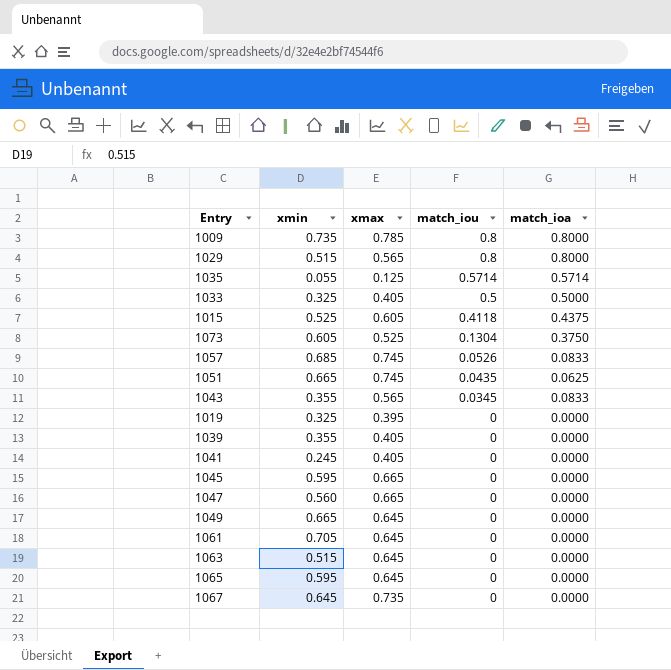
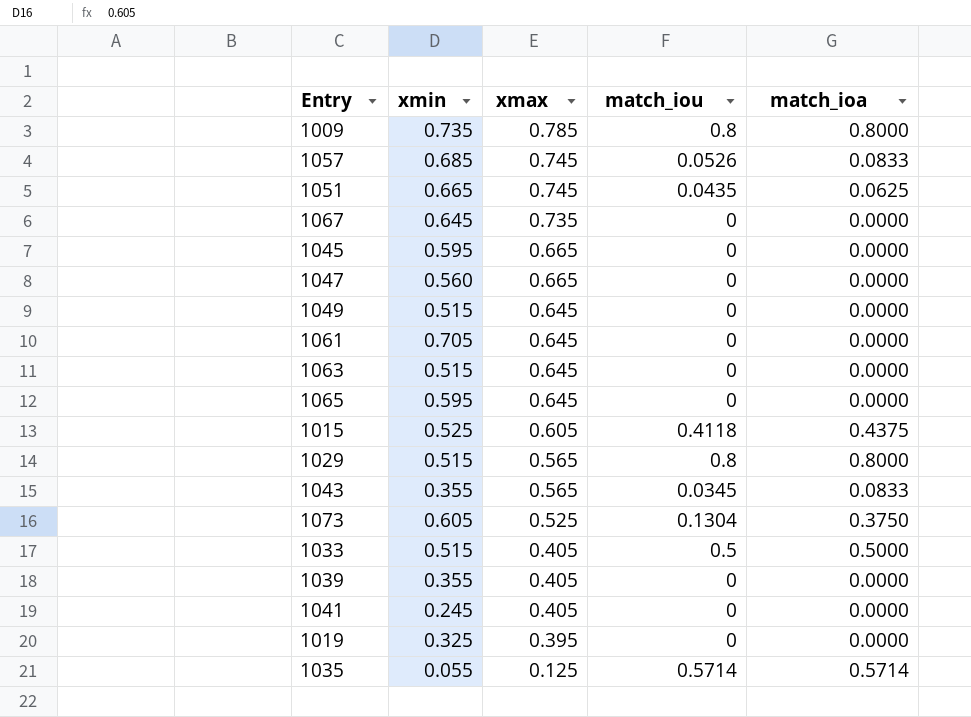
row order: match_iou descending -> xmax descending
1049 | xmin: 0.665 -> 0.515
1033 | xmin: 0.325 -> 0.515

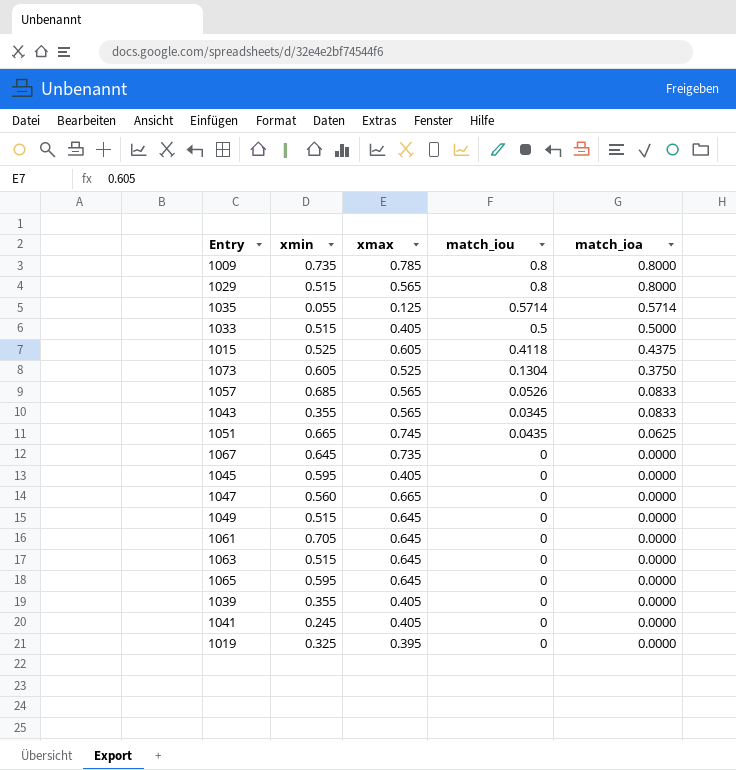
row order: xmax descending -> match_ioa descending
1057 | xmax: 0.745 -> 0.565
1045 | xmax: 0.665 -> 0.405

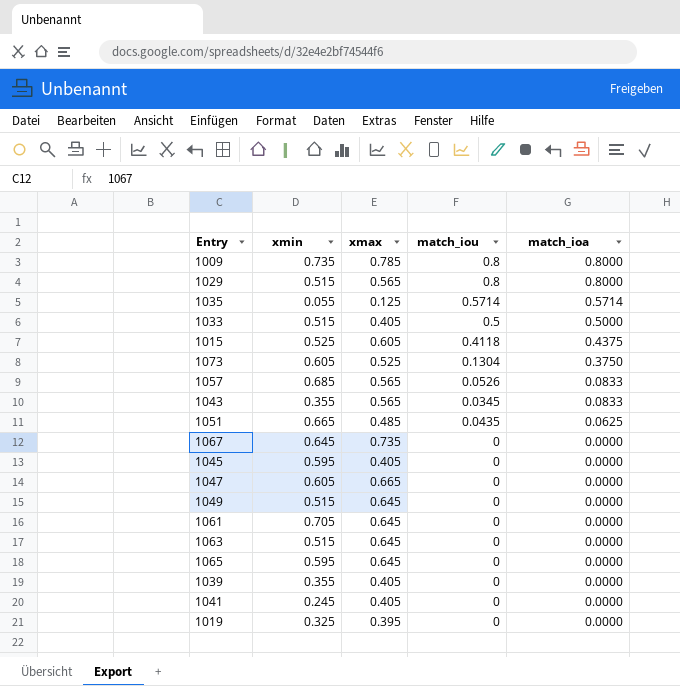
1051 | xmax: 0.745 -> 0.485
1047 | xmin: 0.560 -> 0.605

